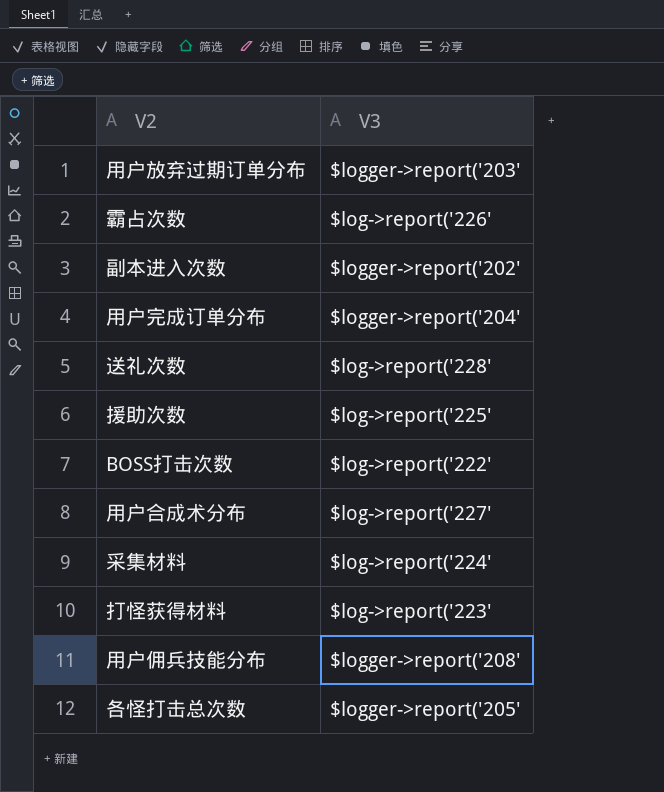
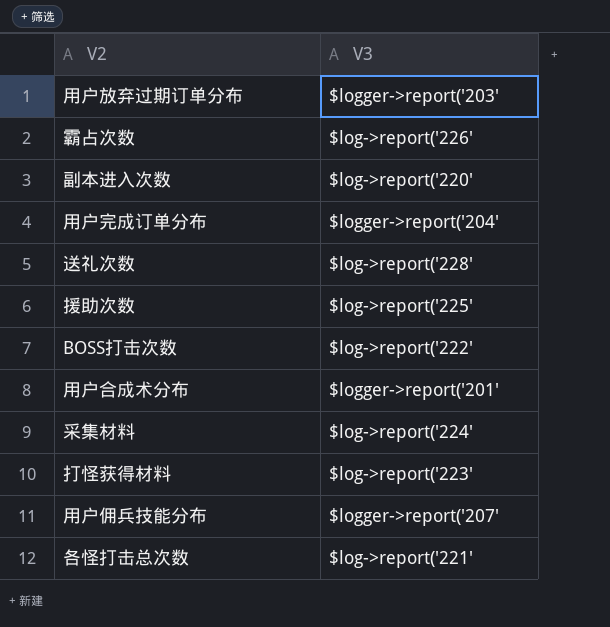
副本进入次数 | V3: $logger->report('202' -> $log->report('220'
用户合成术分布 | V3: $log->report('227' -> $logger->report('201'
用户佣兵技能分布 | V3: $logger->report('208' -> $logger->report('207'
各怪打击总次数 | V3: $logger->report('205' -> $log->report('221'

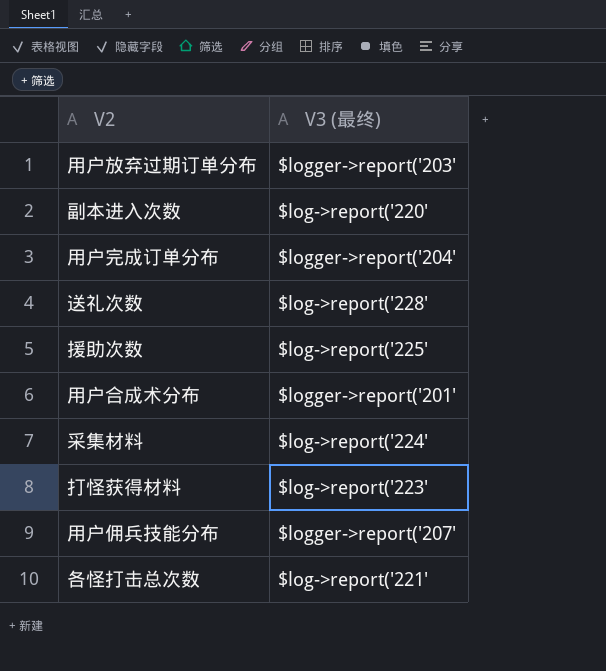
column name: V3 -> V3 (最终)
row 霸占次数: $log->report('226' -> none
row BOSS打击次数: $log->report('222' -> none

